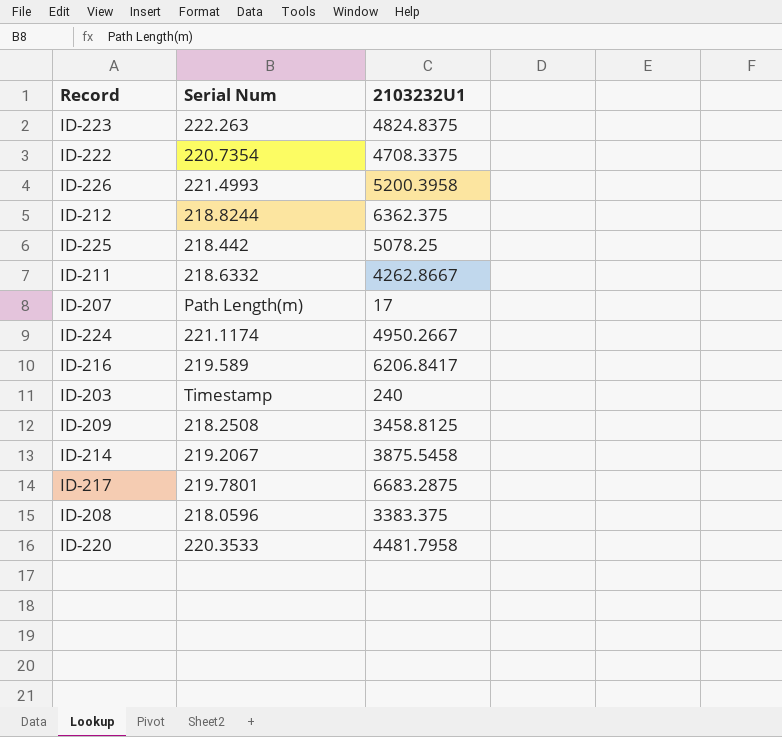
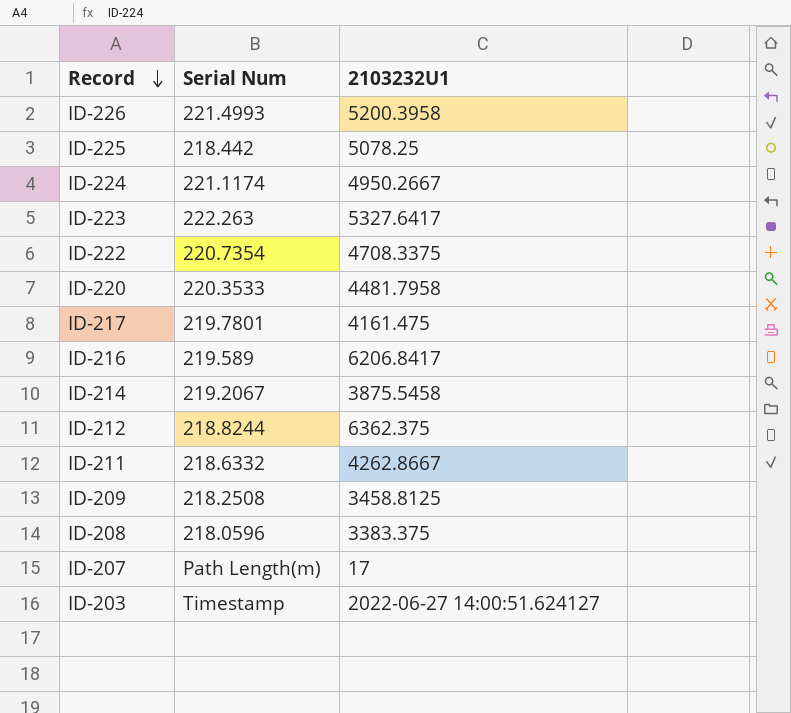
row order: none -> Record descending
ID-223 | 2103232U1: 4824.8375 -> 5327.6417
ID-217 | 2103232U1: 6683.2875 -> 4161.475
ID-203 | 2103232U1: 240 -> 2022-06-27 14:00:51.624127

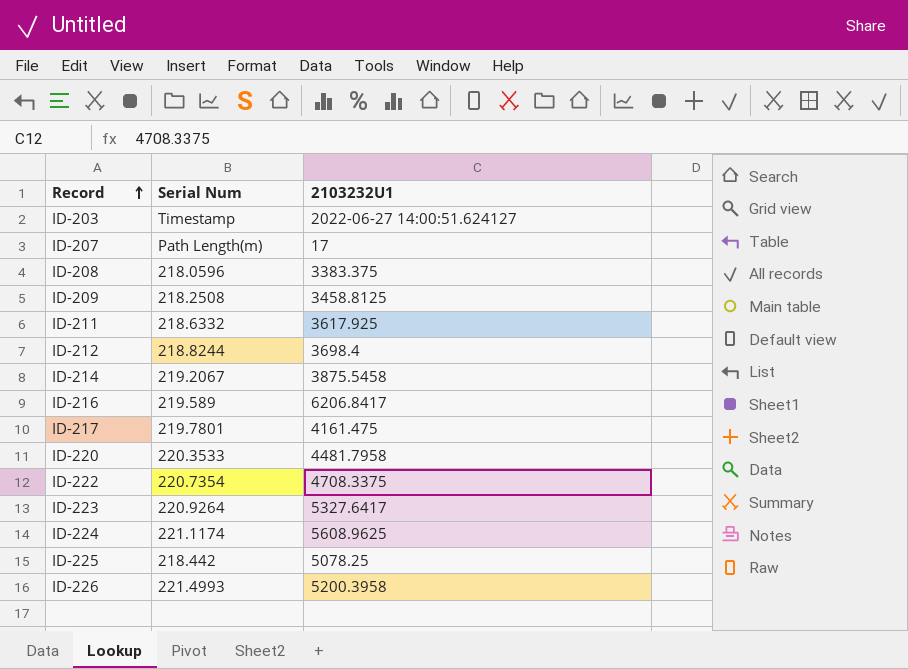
row order: Record descending -> Record ascending
ID-211 | 2103232U1: 4262.8667 -> 3617.925
ID-212 | 2103232U1: 6362.375 -> 3698.4
ID-223 | Serial Num: 222.263 -> 220.9264
ID-224 | 2103232U1: 4950.2667 -> 5608.9625

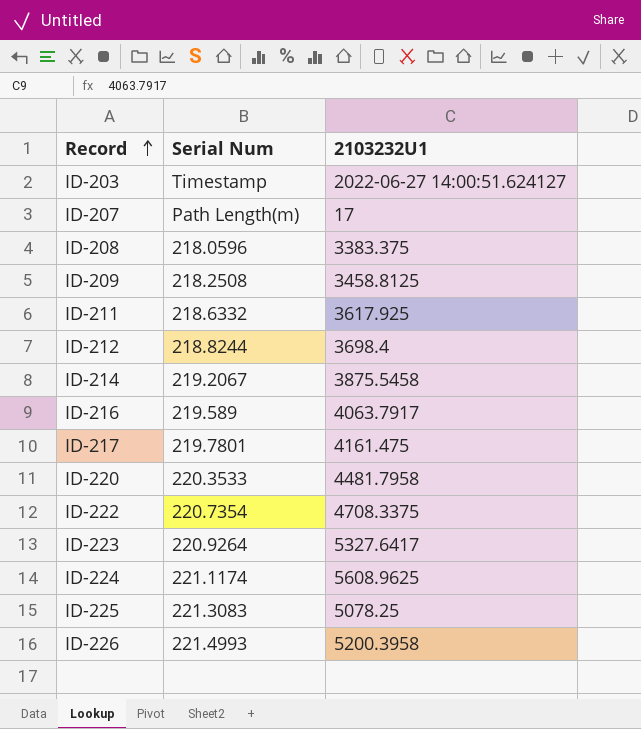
ID-216 | 2103232U1: 6206.8417 -> 4063.7917
ID-225 | Serial Num: 218.442 -> 221.3083

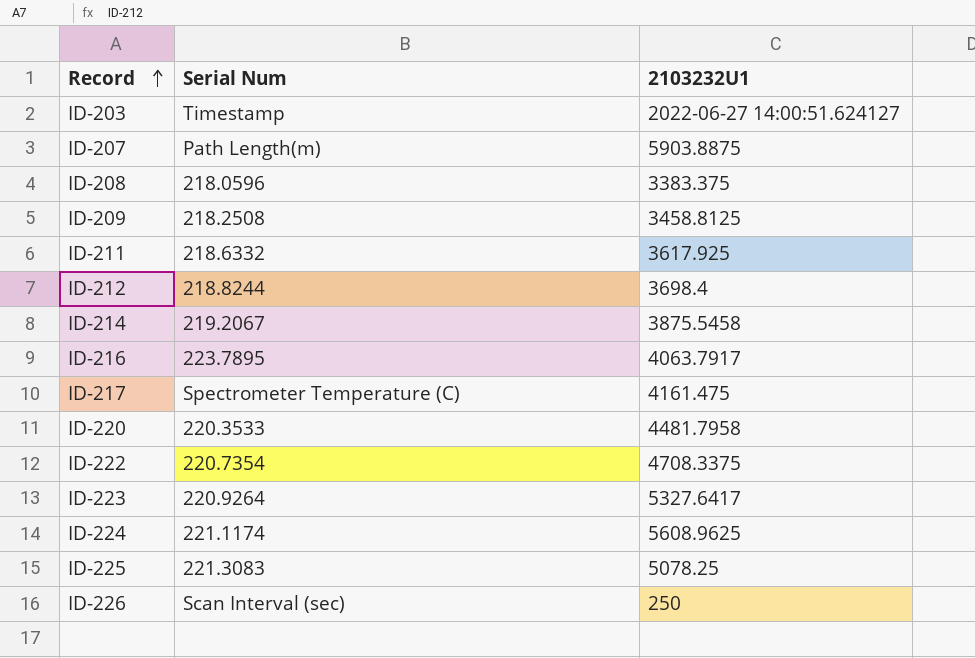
ID-207 | 2103232U1: 17 -> 5903.8875
ID-216 | Serial Num: 219.589 -> 223.7895
ID-217 | Serial Num: 219.7801 -> Spectrometer Temperature (C)
ID-226 | Serial Num: 221.4993 -> Scan Interval (sec)
ID-226 | 2103232U1: 5200.3958 -> 250

